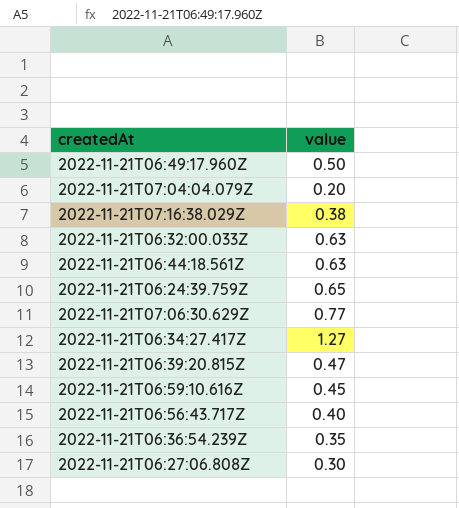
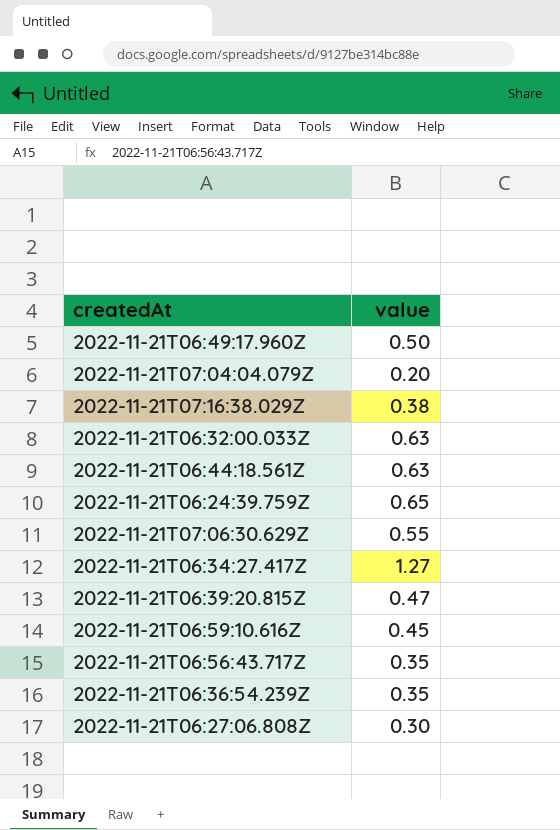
2022-11-21T07:06:30.629Z | value: 0.77 -> 0.55
2022-11-21T06:56:43.717Z | value: 0.40 -> 0.35

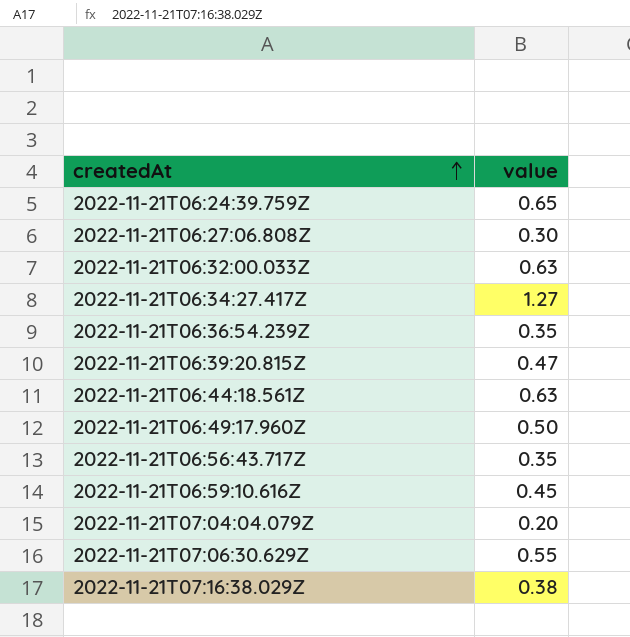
row order: none -> createdAt ascending

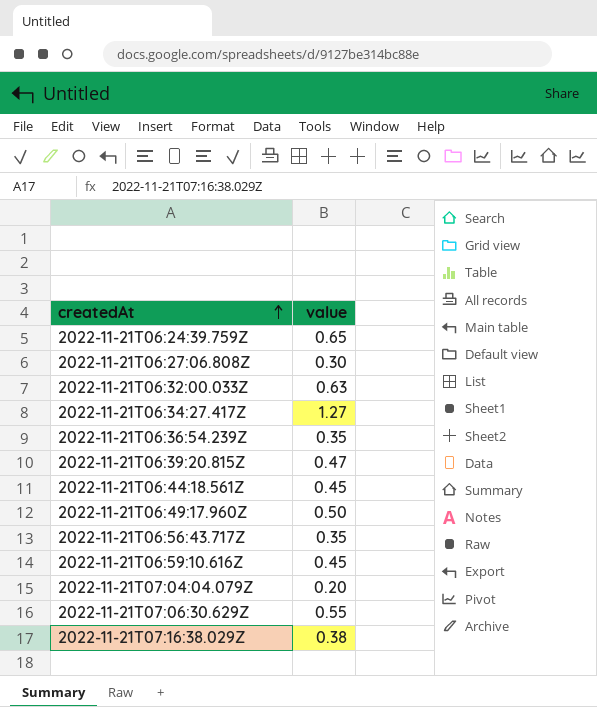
2022-11-21T06:44:18.561Z | value: 0.63 -> 0.45

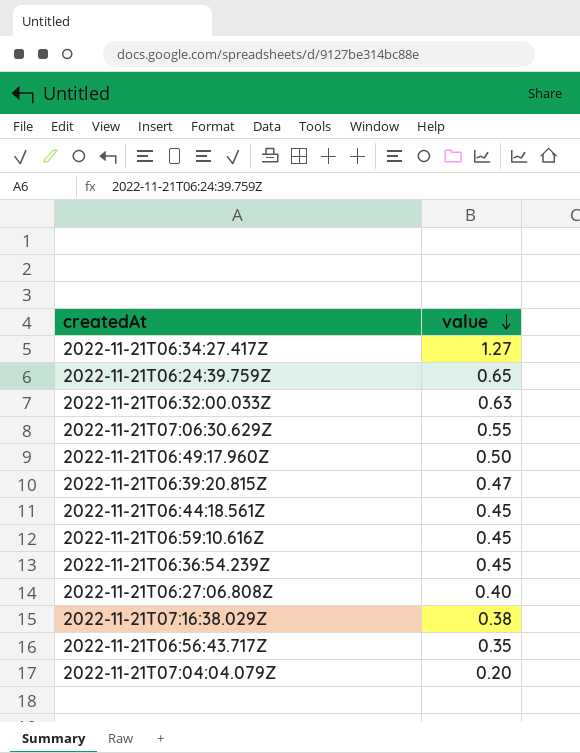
row order: createdAt ascending -> value descending
2022-11-21T06:36:54.239Z | value: 0.35 -> 0.45
2022-11-21T06:27:06.808Z | value: 0.30 -> 0.40

